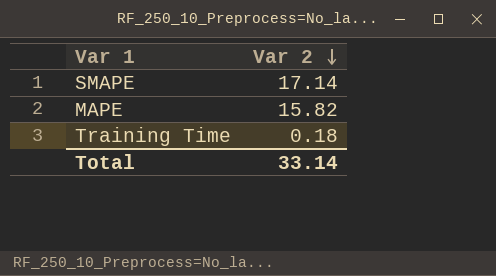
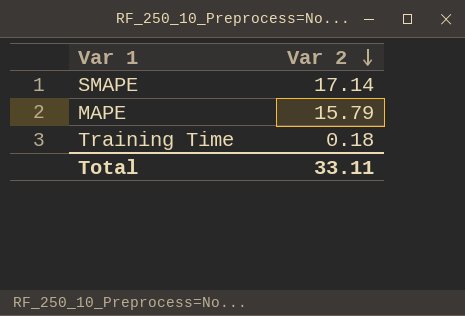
MAPE | Var 2: 15.82 -> 15.79
Total | Var 2: 33.14 -> 33.11

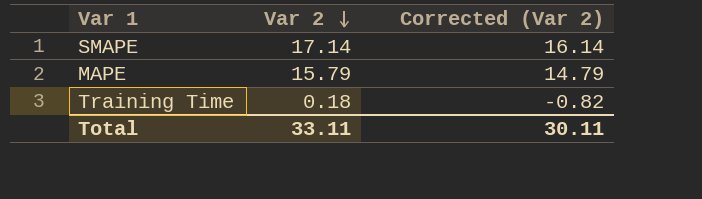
column Corrected (Var 2) | formula: none -> [Var 2] - 1

